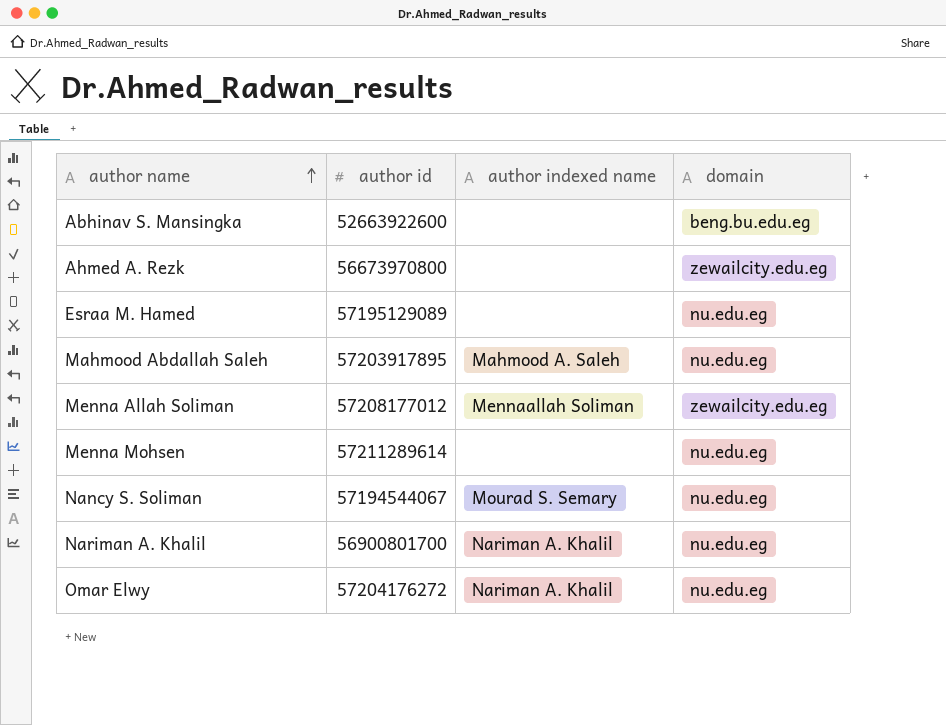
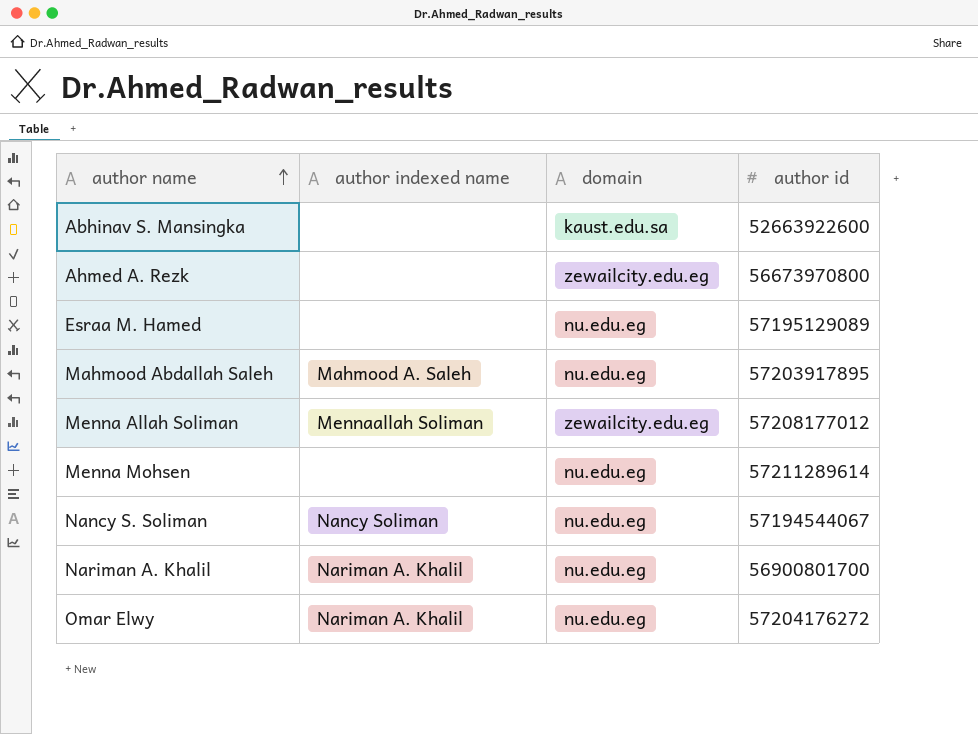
column author id | position: 2 -> 4
Abhinav S. Mansingka | domain: beng.bu.edu.eg -> kaust.edu.sa
Nancy S. Soliman | author indexed name: Mourad S. Semary -> Nancy Soliman

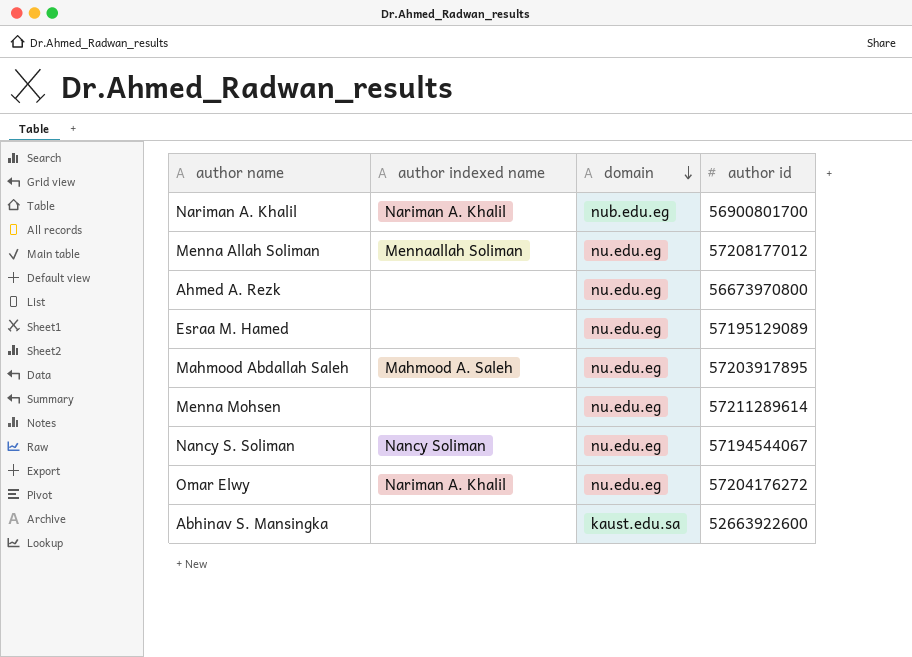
row order: author name ascending -> domain descending
Nariman A. Khalil | domain: nu.edu.eg -> nub.edu.eg
Menna Allah Soliman | domain: zewailcity.edu.eg -> nu.edu.eg
Ahmed A. Rezk | domain: zewailcity.edu.eg -> nu.edu.eg

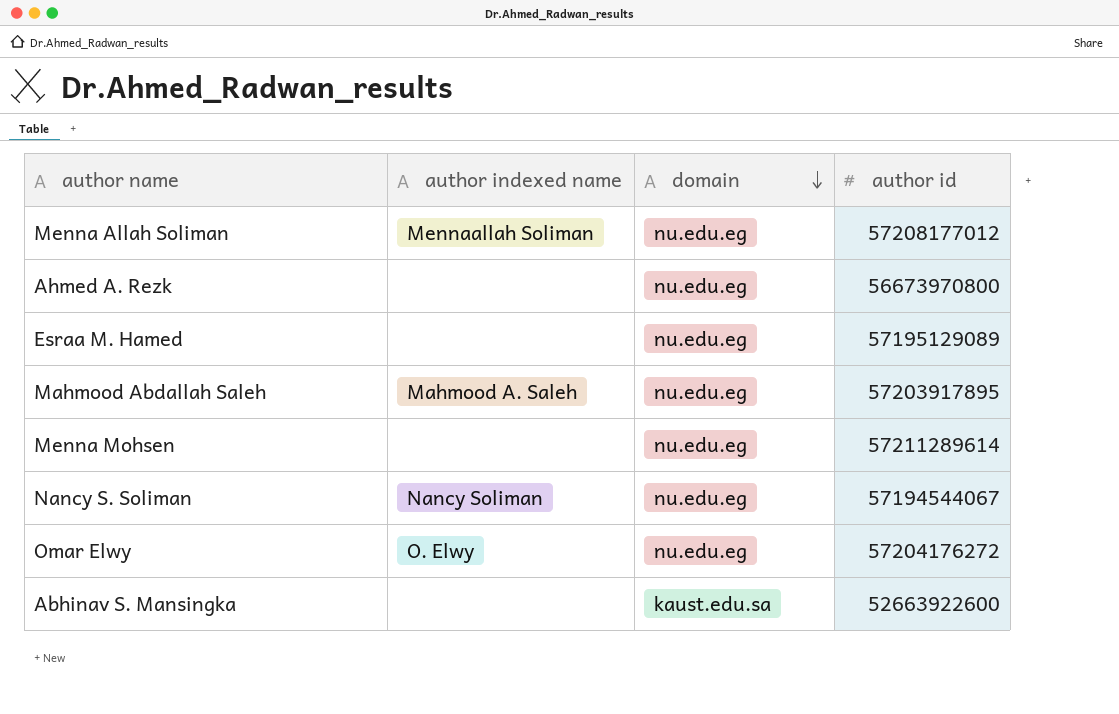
row Nariman A. Khalil: Nariman A. Khalil | nub.edu.eg | 56900801700 -> none
Omar Elwy | author indexed name: Nariman A. Khalil -> O. Elwy

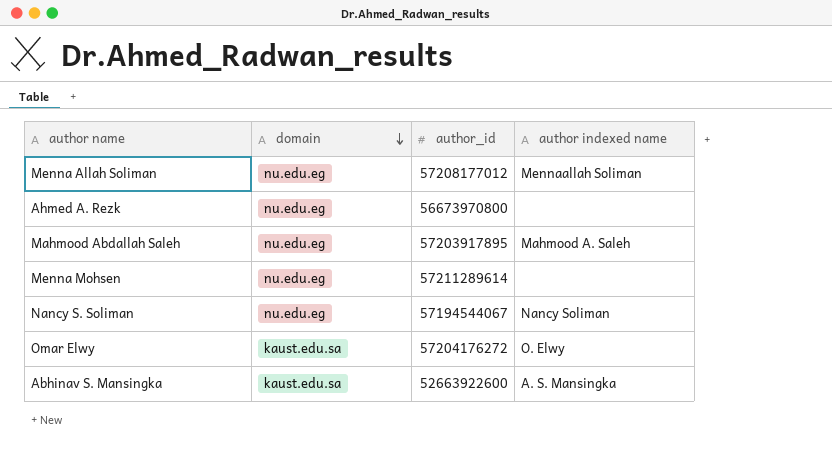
column name: author id -> author_id
column author indexed name | position: 2 -> 4
row Esraa M. Hamed: none | nu.edu.eg | 57195129089 -> none
Omar Elwy | domain: nu.edu.eg -> kaust.edu.sa
Abhinav S. Mansingka | author indexed name: none -> A. S. Mansingka

